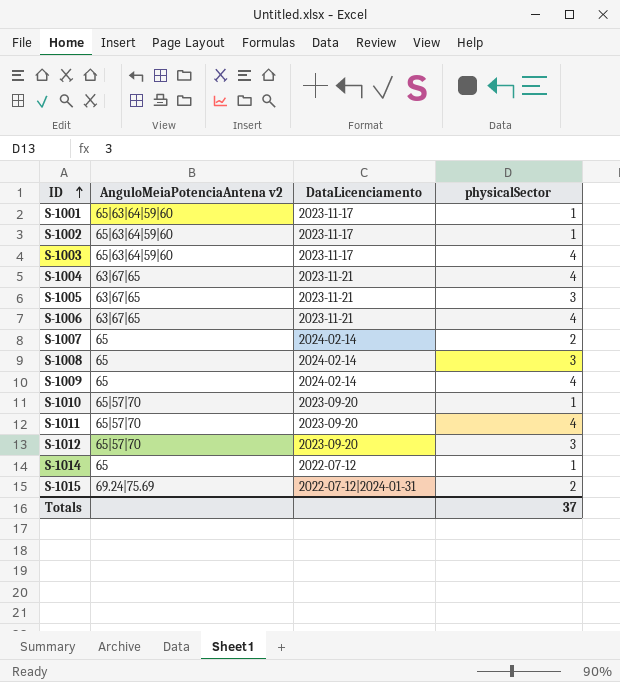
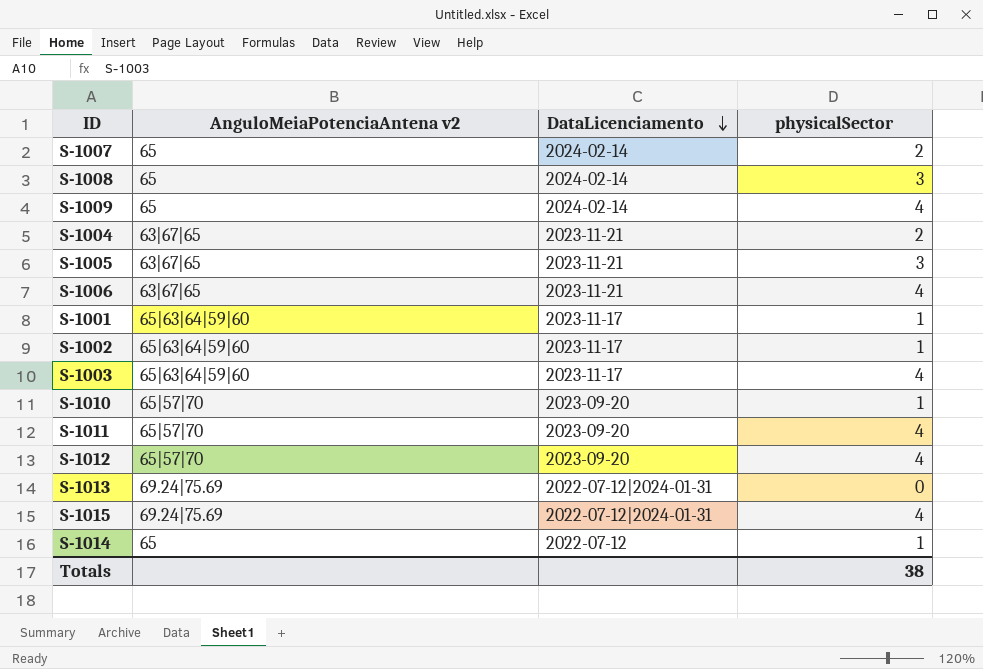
row order: ID ascending -> DataLicenciamento descending
S-1004 | physicalSector: 4 -> 2
S-1012 | physicalSector: 3 -> 4
row S-1013: none -> 69.24|75.69 | 2022-07-12|2024-01-31 | 0
S-1015 | physicalSector: 2 -> 4
Totals | physicalSector: 37 -> 38

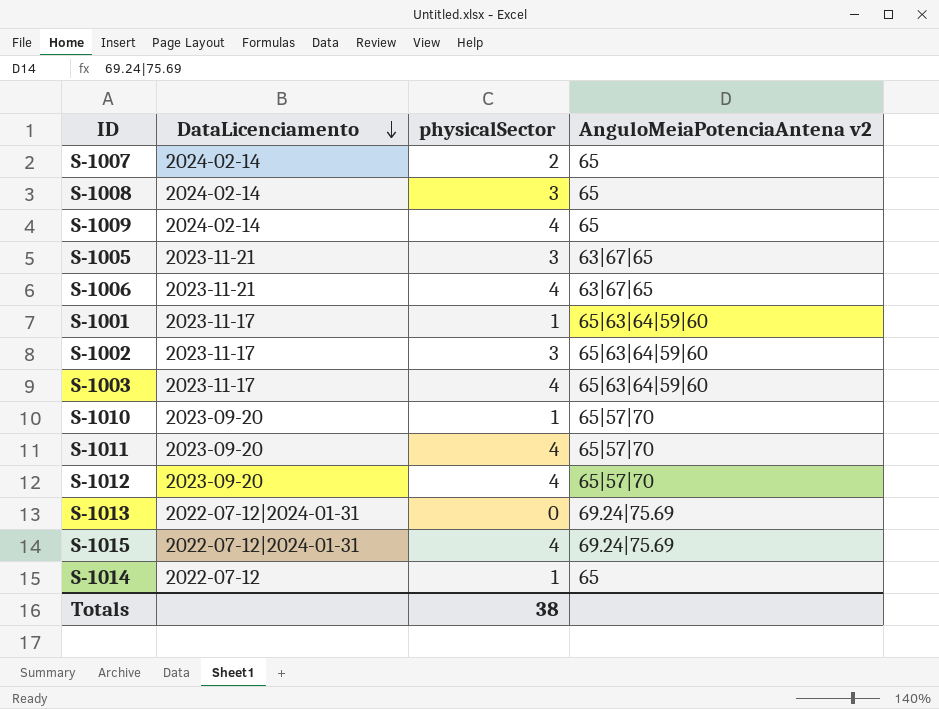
column AnguloMeiaPotenciaAntena v2 | position: 2 -> 4
row S-1004: 63|67|65 | 2023-11-21 | 2 -> none
S-1002 | physicalSector: 1 -> 3

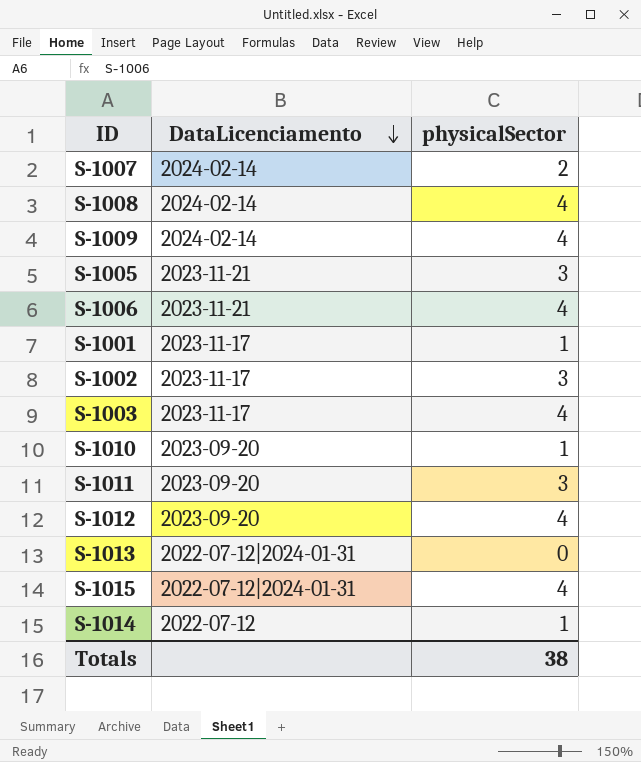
column AnguloMeiaPotenciaAntena v2 | position: 4 -> none
S-1008 | physicalSector: 3 -> 4
S-1011 | physicalSector: 4 -> 3

